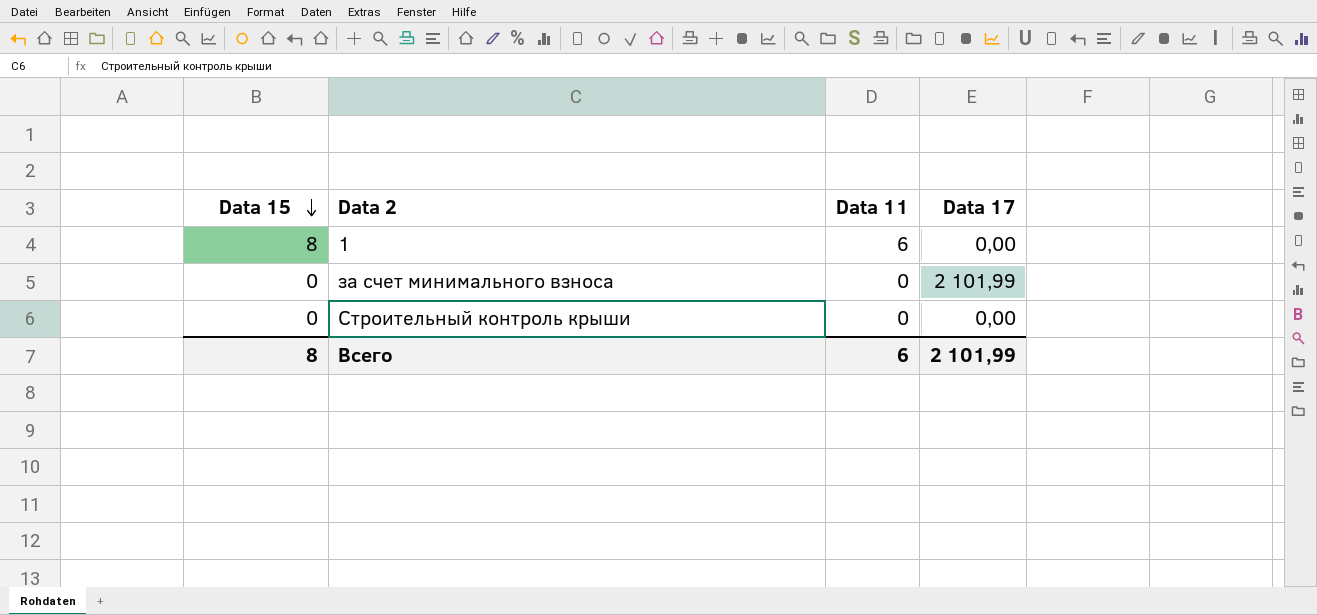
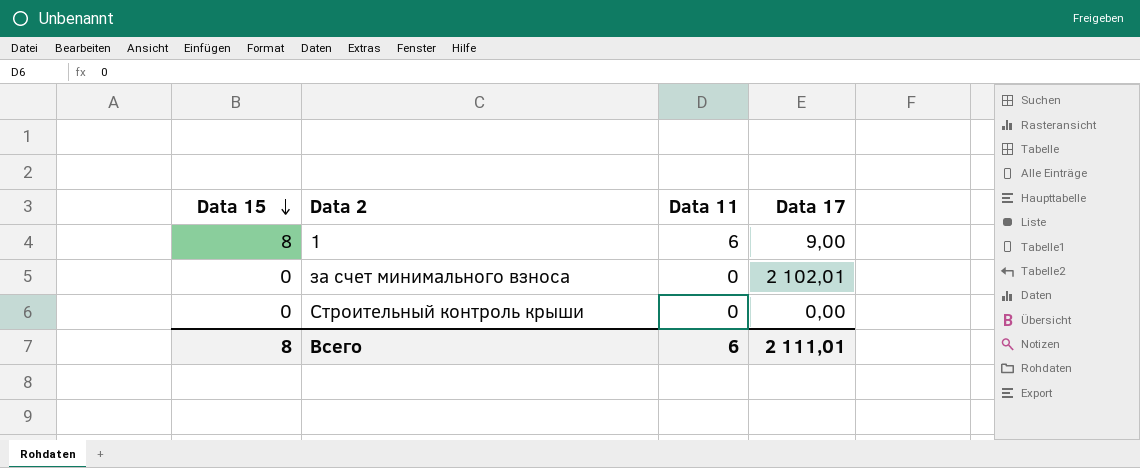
1 | Data 17: 0,00 -> 9,00
за счет минимального взноса | Data 17: 2 101,99 -> 2 102,01
Всего | Data 17: 2 101,99 -> 2 111,01

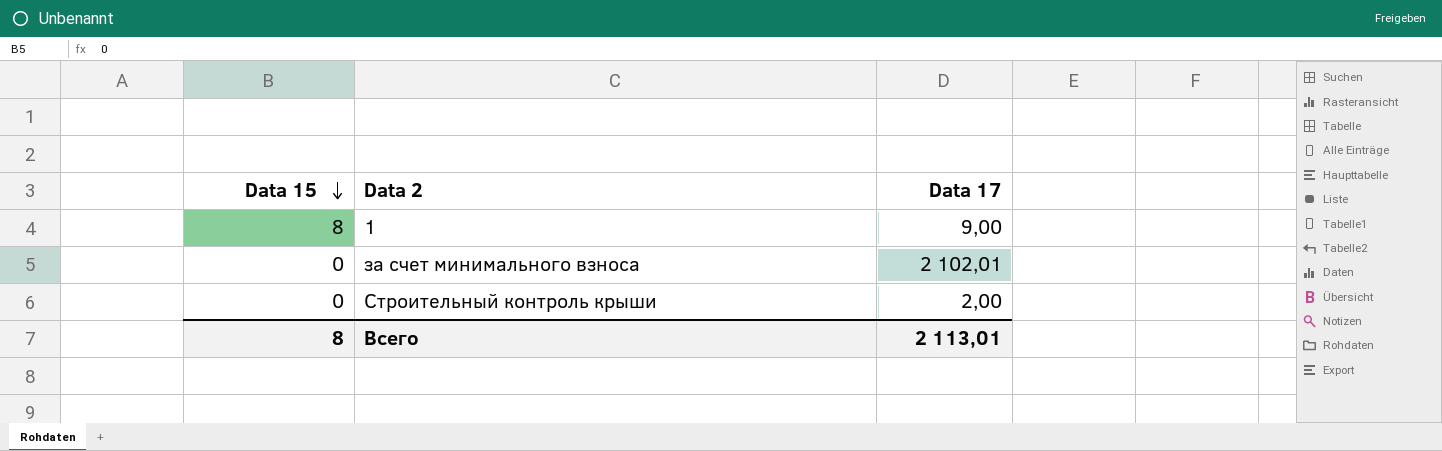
column Data 11 | position: 3 -> none
Строительный контроль крыши | Data 17: 0,00 -> 2,00
Всего | Data 17: 2 111,01 -> 2 113,01

